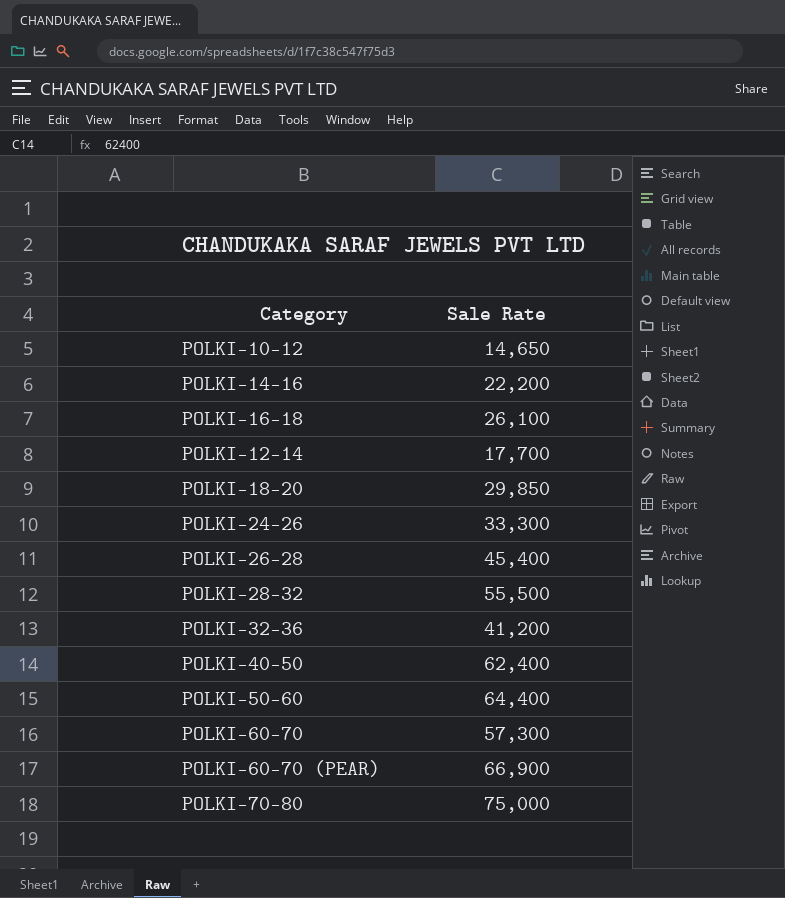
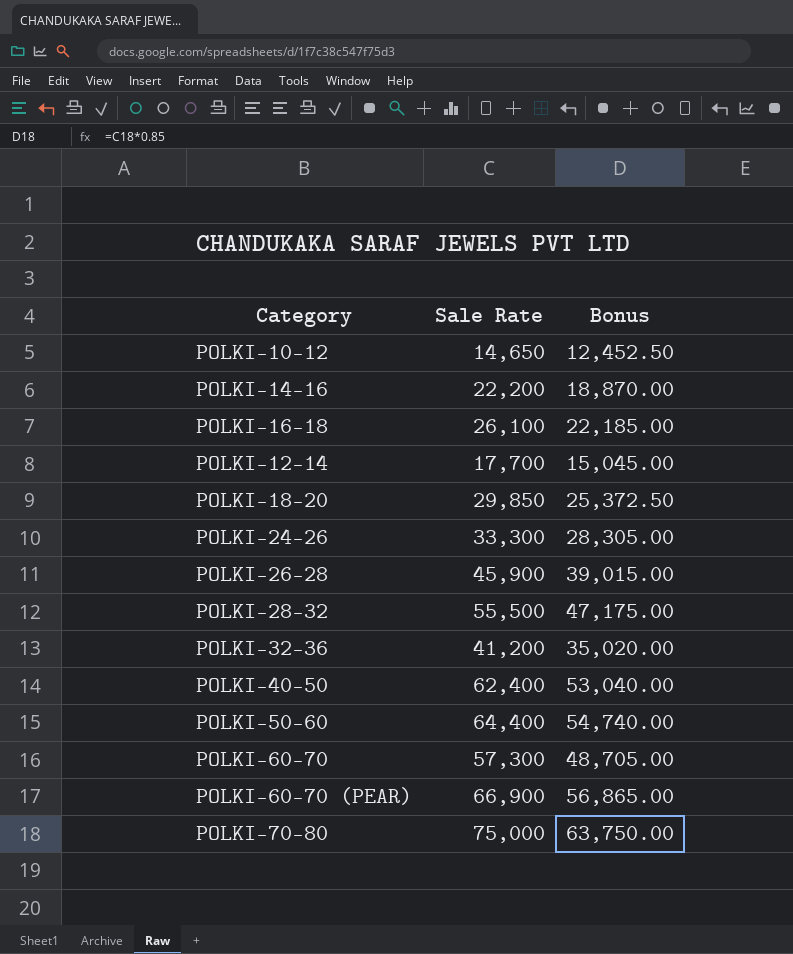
column Bonus | formula: none -> [Sale Rate] * 0.85
POLKI-26-28 | Sale Rate: 45,400 -> 45,900

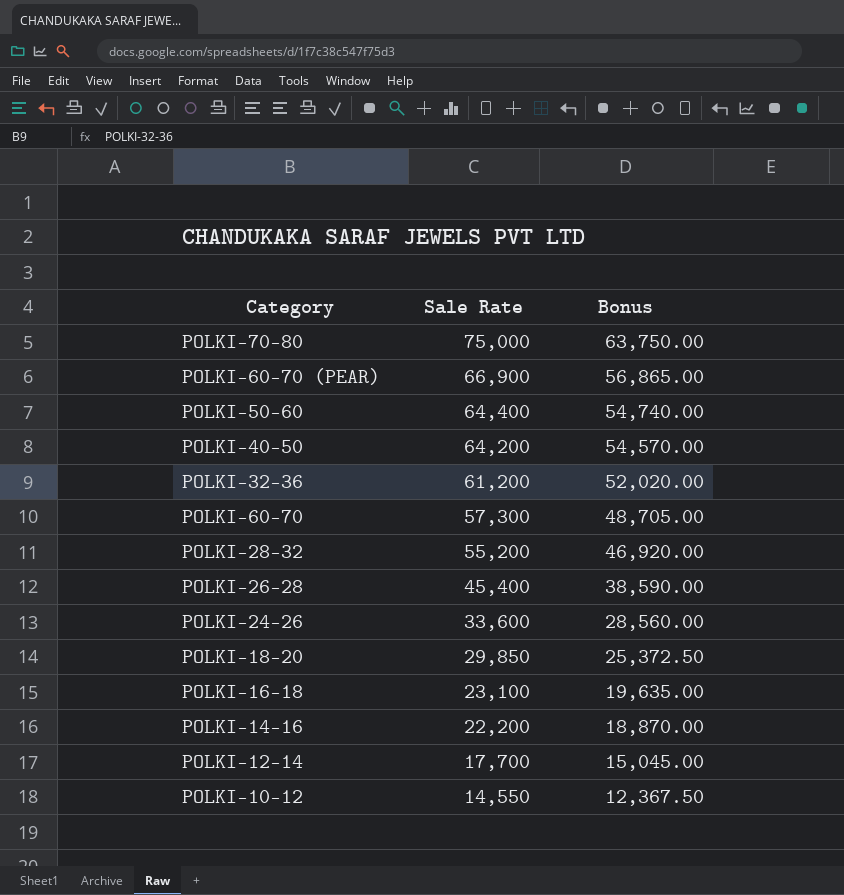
row order: none -> Sale Rate descending
POLKI-40-50 | Sale Rate: 62,400 -> 64,200
POLKI-40-50 | Bonus: 53,040.00 -> 54,570.00
POLKI-32-36 | Sale Rate: 41,200 -> 61,200
POLKI-32-36 | Bonus: 35,020.00 -> 52,020.00
POLKI-28-32 | Sale Rate: 55,500 -> 55,200
POLKI-28-32 | Bonus: 47,175.00 -> 46,920.00
POLKI-26-28 | Sale Rate: 45,900 -> 45,400
POLKI-26-28 | Bonus: 39,015.00 -> 38,590.00
POLKI-24-26 | Sale Rate: 33,300 -> 33,600
POLKI-24-26 | Bonus: 28,305.00 -> 28,560.00
POLKI-16-18 | Sale Rate: 26,100 -> 23,100
POLKI-16-18 | Bonus: 22,185.00 -> 19,635.00
POLKI-10-12 | Sale Rate: 14,650 -> 14,550
POLKI-10-12 | Bonus: 12,452.50 -> 12,367.50

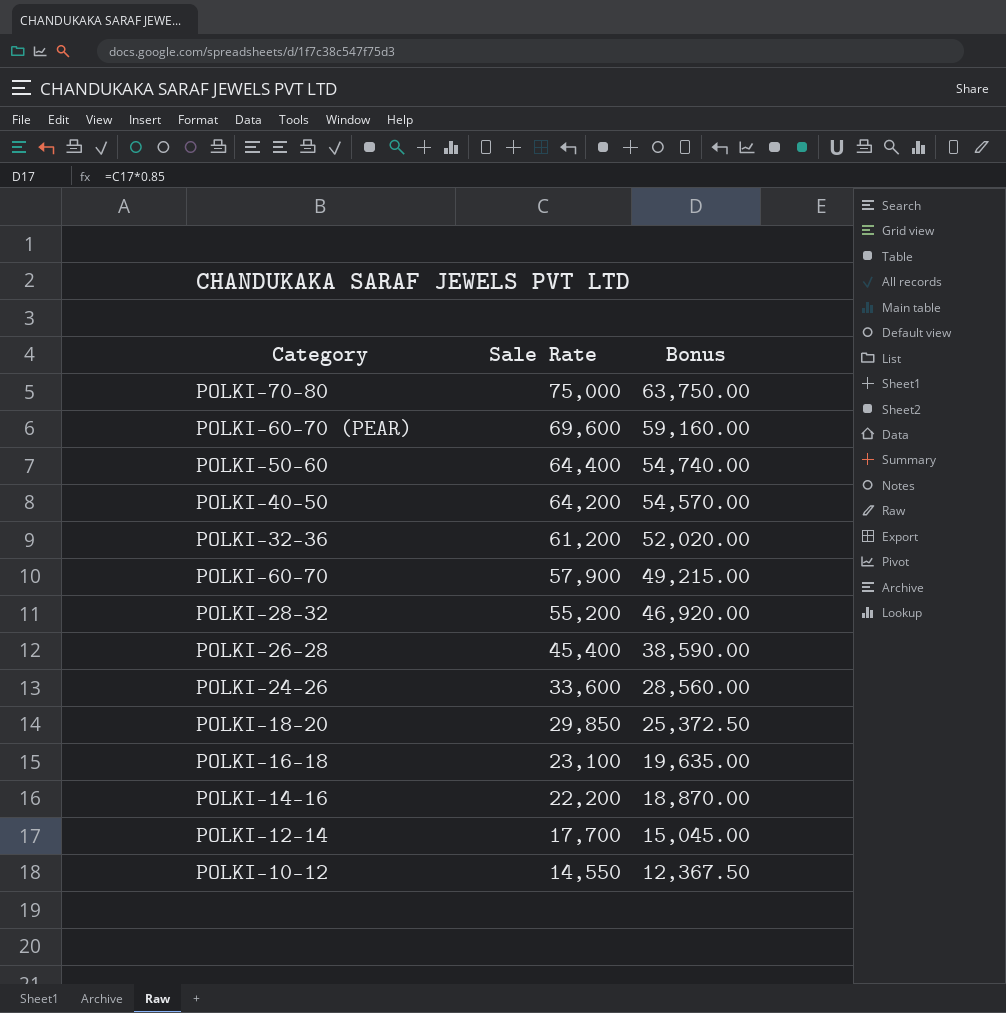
POLKI-60-70 (PEAR) | Sale Rate: 66,900 -> 69,600
POLKI-60-70 (PEAR) | Bonus: 56,865.00 -> 59,160.00
POLKI-60-70 | Sale Rate: 57,300 -> 57,900
POLKI-60-70 | Bonus: 48,705.00 -> 49,215.00

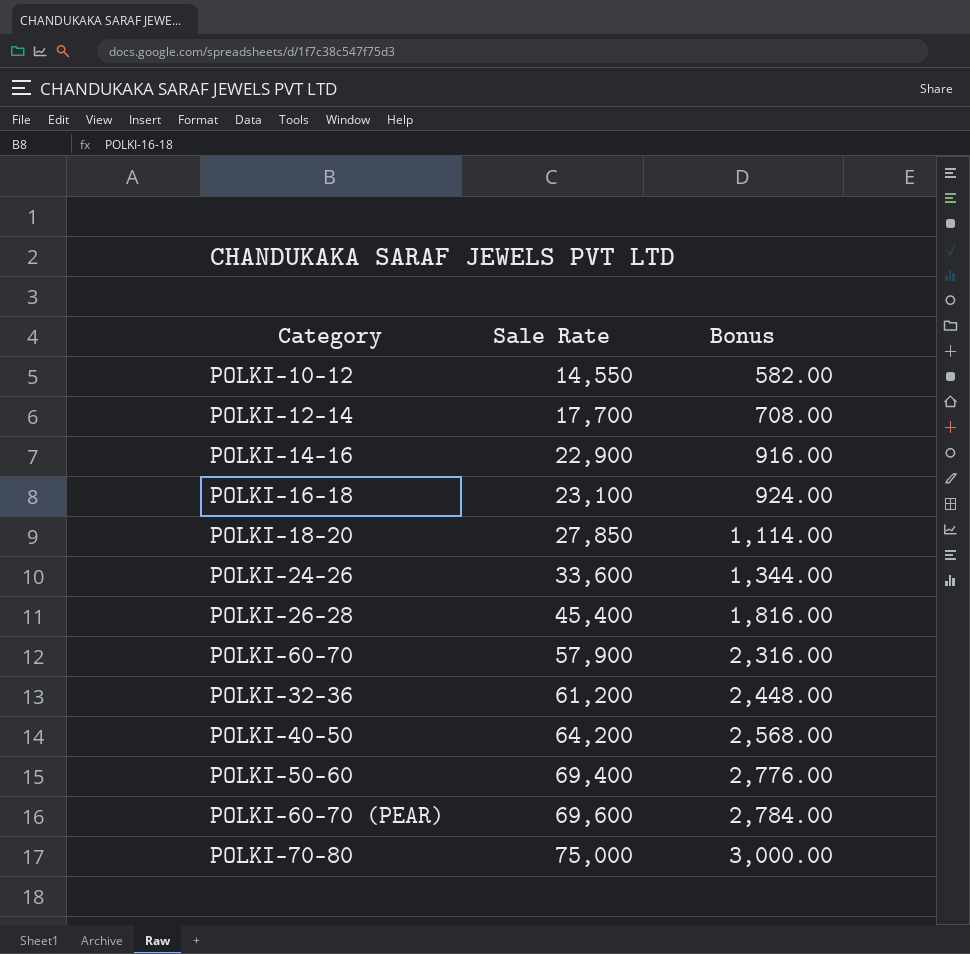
row order: Sale Rate descending -> Sale Rate ascending
column Bonus | formula: [Sale Rate] * 0.85 -> [Sale Rate] * 0.04
row POLKI-28-32: 55,200 | 46,920.00 -> none
POLKI-14-16 | Sale Rate: 22,200 -> 22,900
POLKI-18-20 | Sale Rate: 29,850 -> 27,850
POLKI-50-60 | Sale Rate: 64,400 -> 69,400

